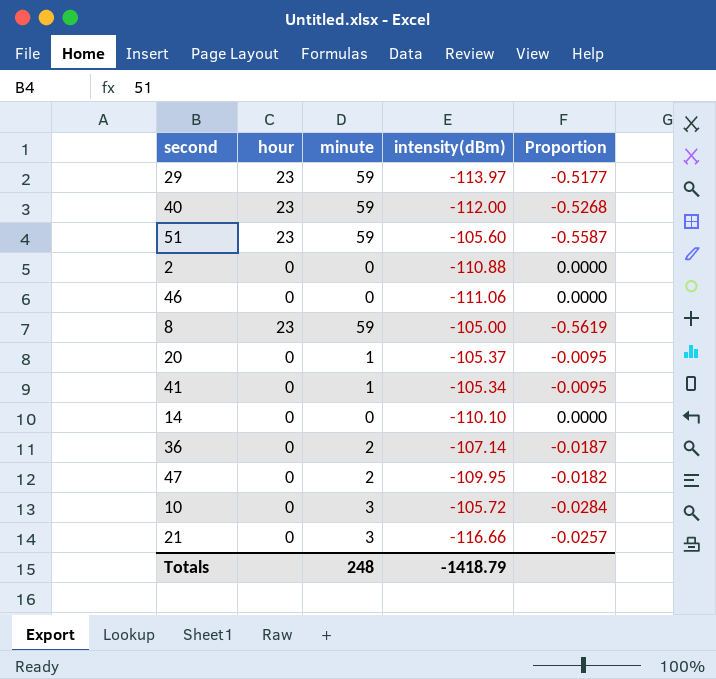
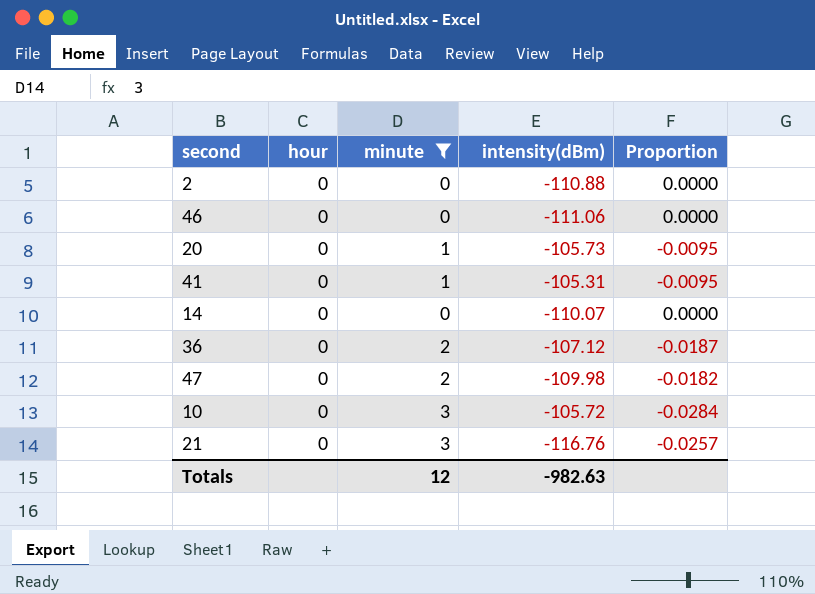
filter: none -> minute != 59
20 | intensity(dBm): -105.37 -> -105.73
41 | intensity(dBm): -105.34 -> -105.31
14 | intensity(dBm): -110.10 -> -110.07
36 | intensity(dBm): -107.14 -> -107.12
47 | intensity(dBm): -109.95 -> -109.98
21 | intensity(dBm): -116.66 -> -116.76
Totals | minute: 248 -> 12
Totals | intensity(dBm): -1418.79 -> -982.63

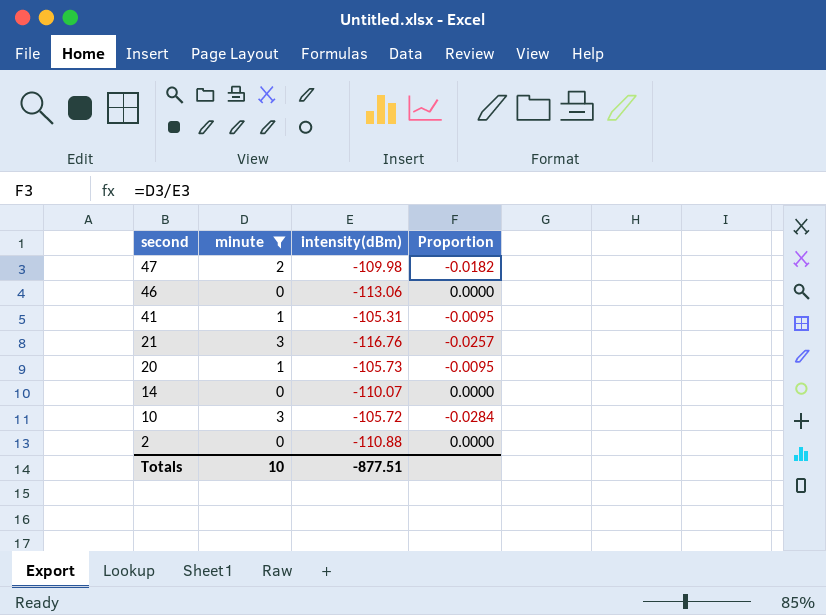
row order: none -> second descending
column hour | position: 2 -> none
row 36: 0 | 2 | -107.12 | -0.0187 -> none
46 | intensity(dBm): -111.06 -> -113.06
Totals | minute: 12 -> 10
Totals | intensity(dBm): -982.63 -> -877.51

